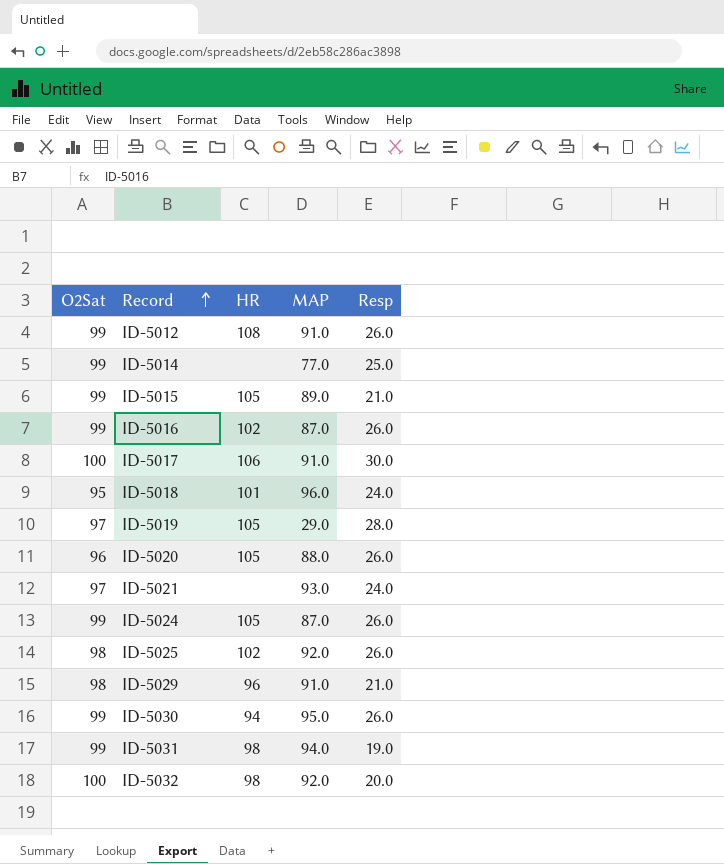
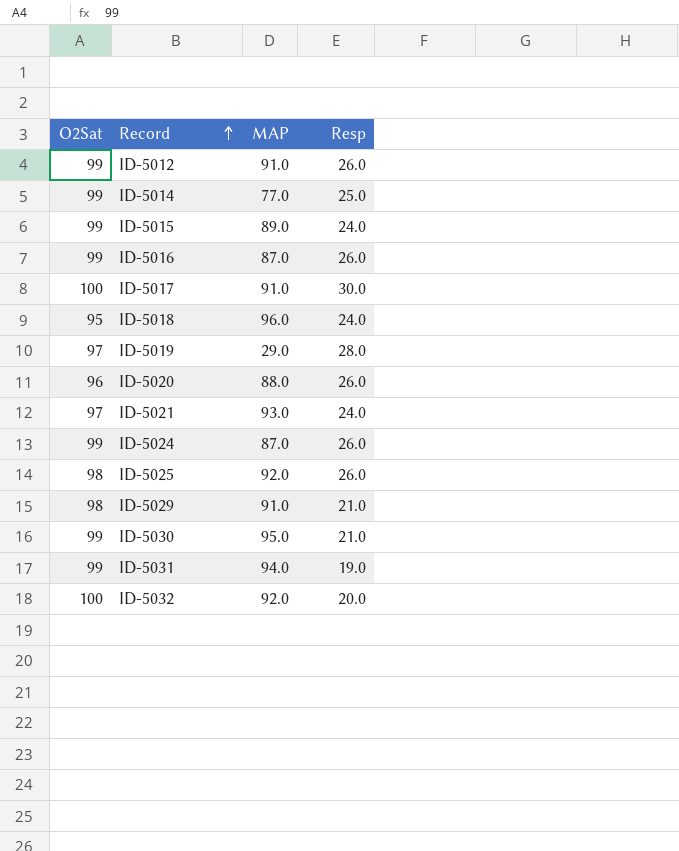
column HR | position: 3 -> none
ID-5015 | Resp: 21.0 -> 24.0
ID-5030 | Resp: 26.0 -> 21.0

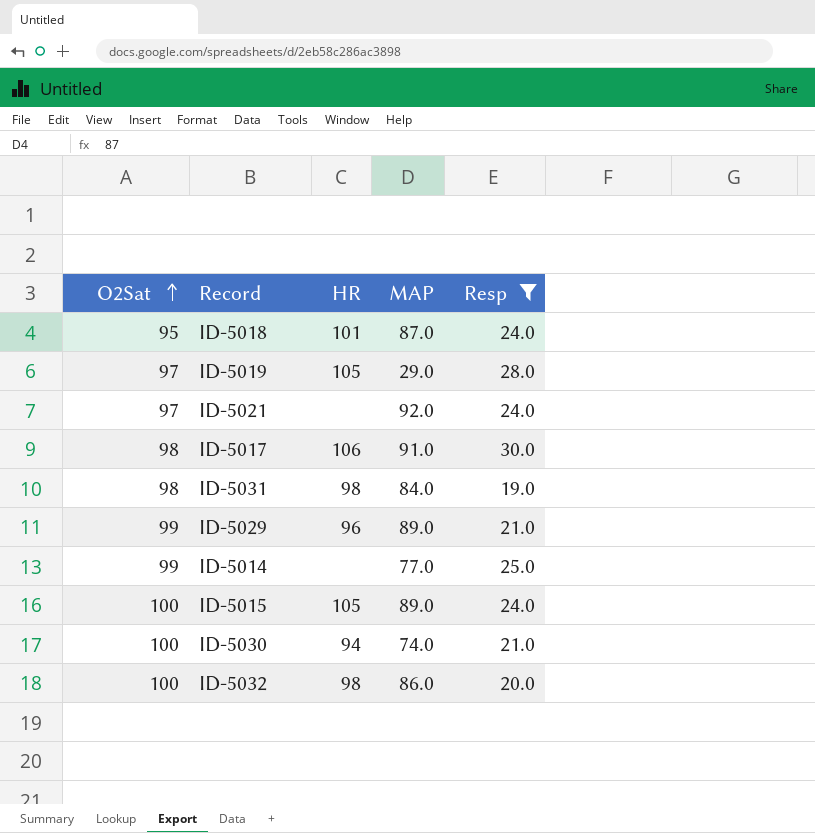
filter: none -> Resp != 26.0
row order: Record ascending -> O2Sat ascending
column HR | position: none -> 3
ID-5018 | MAP: 96.0 -> 87.0
ID-5021 | MAP: 93.0 -> 92.0
ID-5017 | O2Sat: 100 -> 98
ID-5031 | O2Sat: 99 -> 98
ID-5031 | MAP: 94.0 -> 84.0
ID-5029 | O2Sat: 98 -> 99
ID-5029 | MAP: 91.0 -> 89.0
ID-5015 | O2Sat: 99 -> 100
ID-5030 | O2Sat: 99 -> 100
ID-5030 | MAP: 95.0 -> 74.0
ID-5032 | MAP: 92.0 -> 86.0

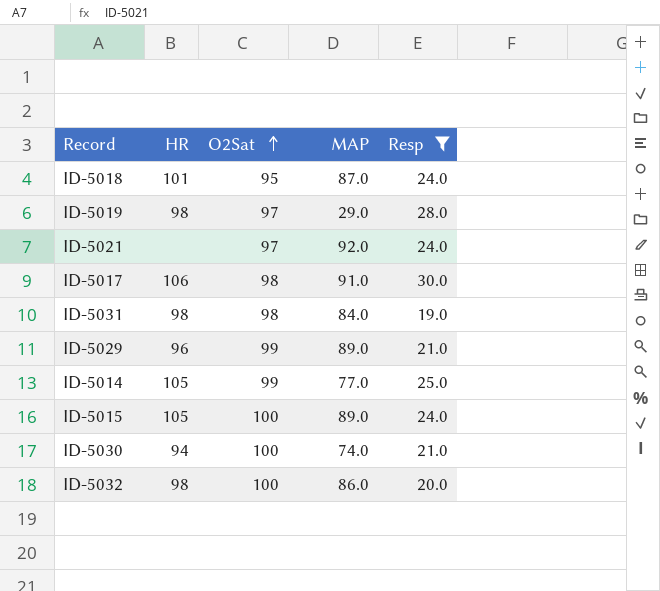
column O2Sat | position: 1 -> 3
ID-5019 | HR: 105 -> 98
ID-5014 | HR: none -> 105

